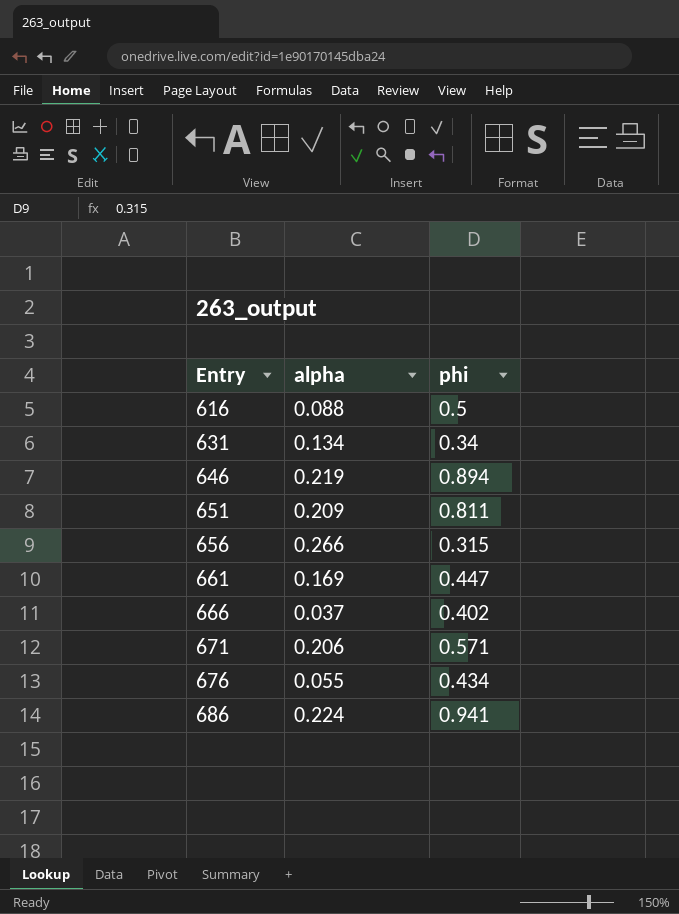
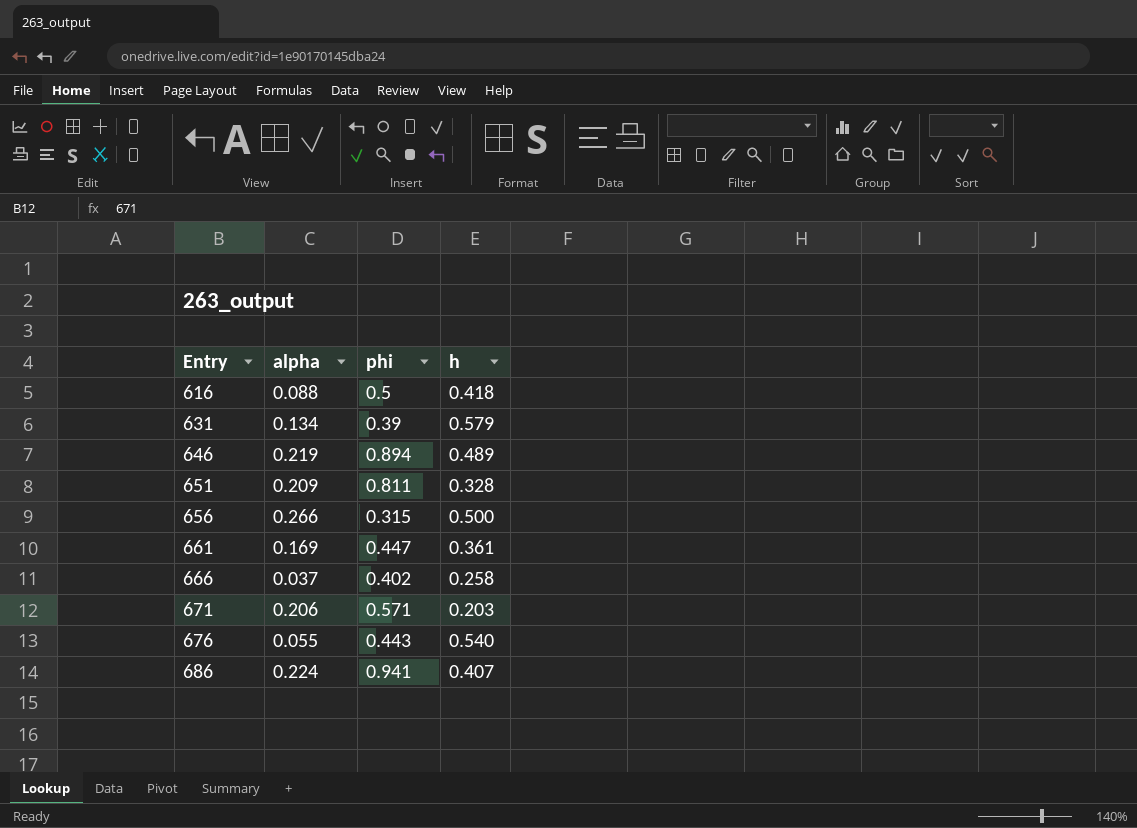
column h | position: none -> 4
631 | phi: 0.34 -> 0.39
676 | phi: 0.434 -> 0.443

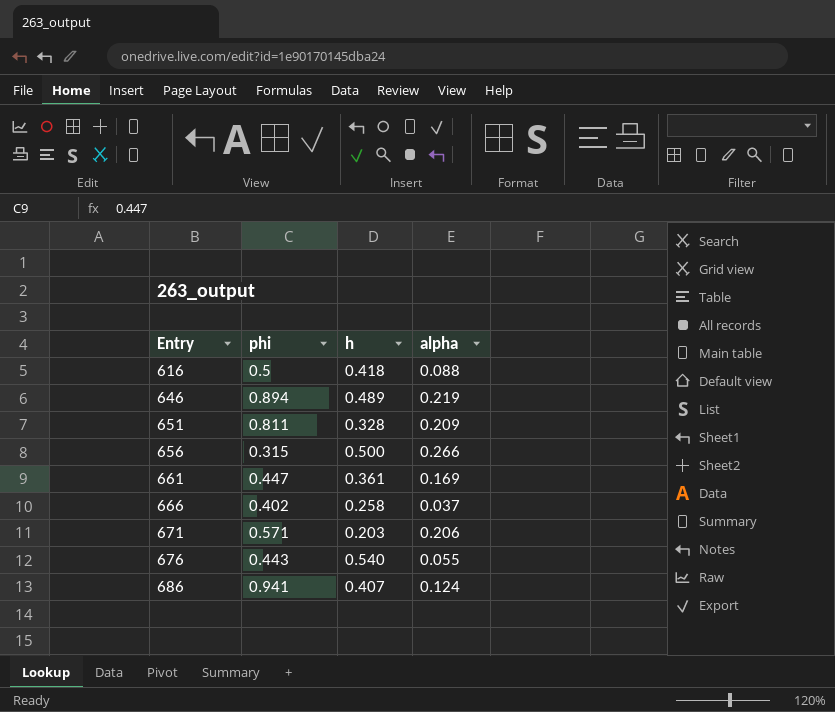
column alpha | position: 2 -> 4
row 631: 0.134 | 0.39 | 0.579 -> none
686 | alpha: 0.224 -> 0.124

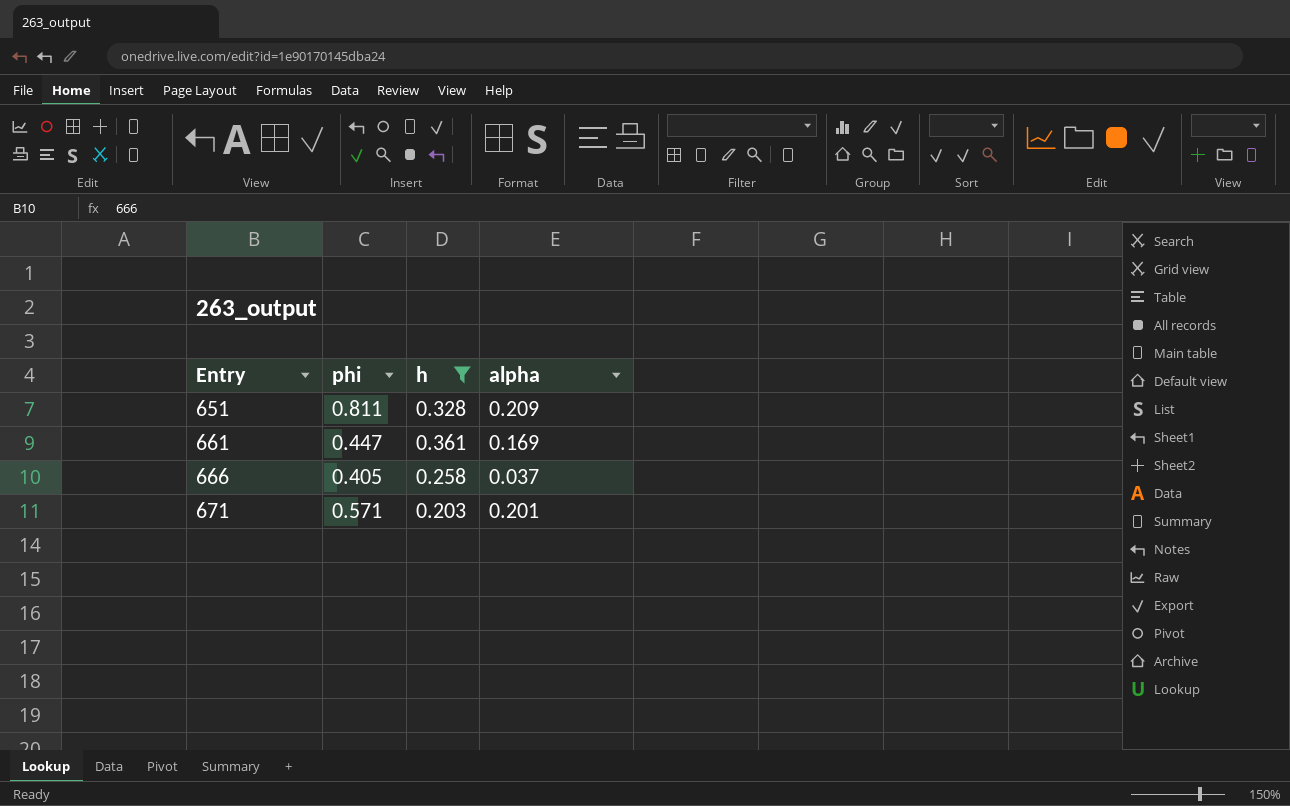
filter: none -> h <= 0.361
666 | phi: 0.402 -> 0.405
671 | alpha: 0.206 -> 0.201

